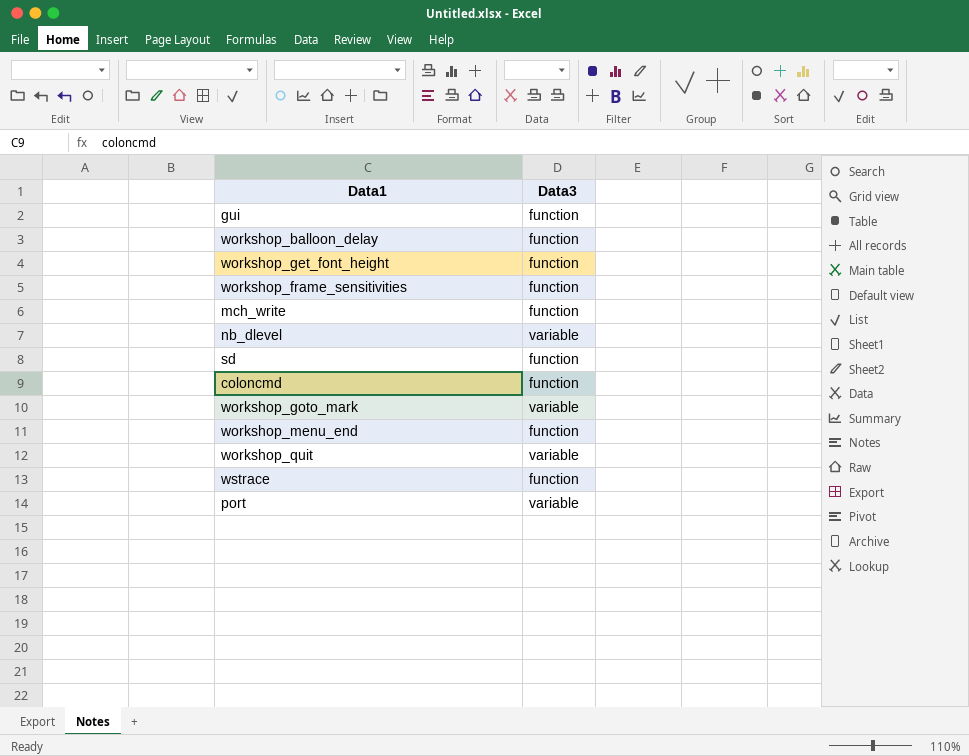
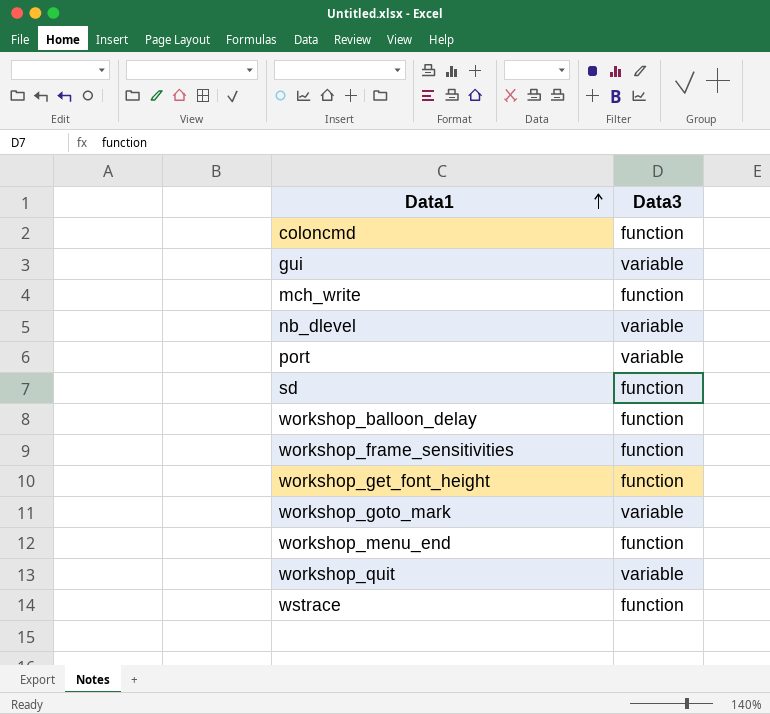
row order: none -> Data1 ascending
gui | Data3: function -> variable

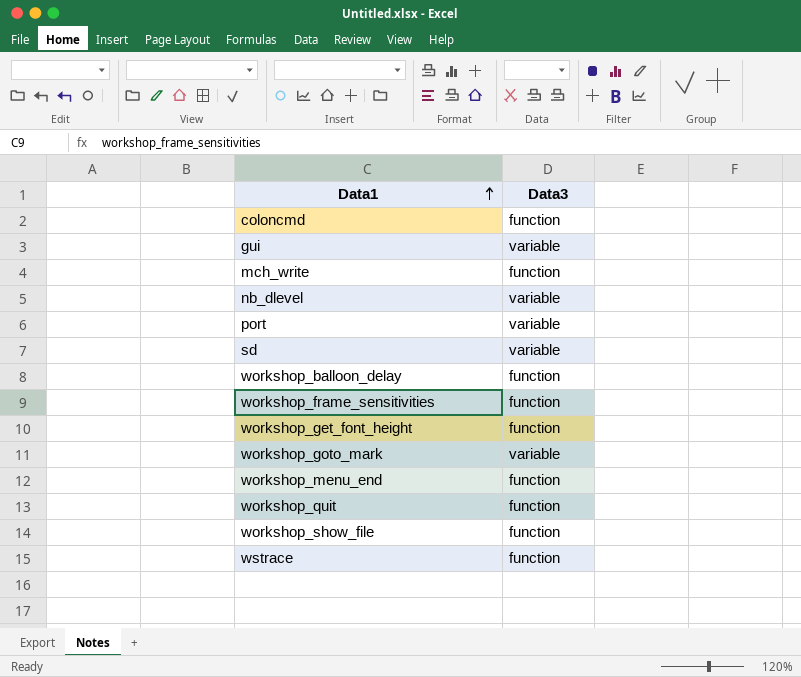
sd | Data3: function -> variable
workshop_quit | Data3: variable -> function
row workshop_show_file: none -> function

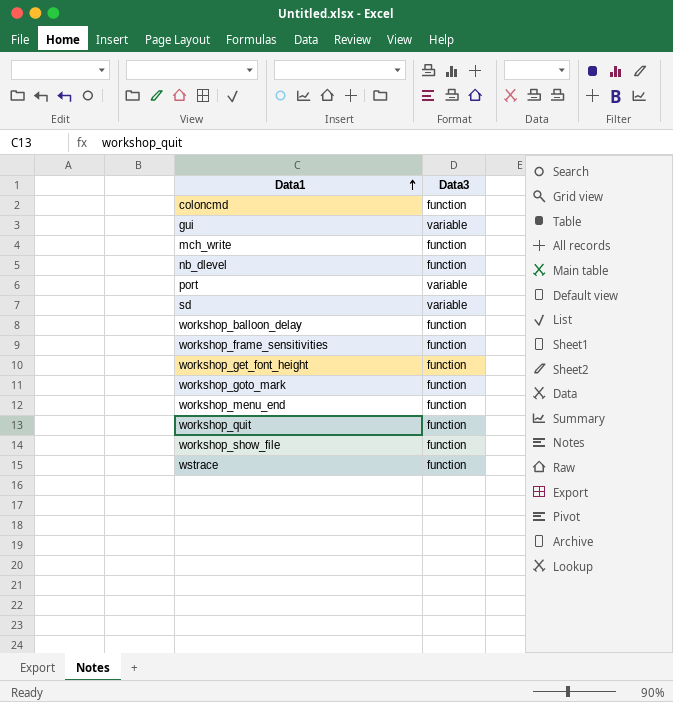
nb_dlevel | Data3: variable -> function
workshop_goto_mark | Data3: variable -> function

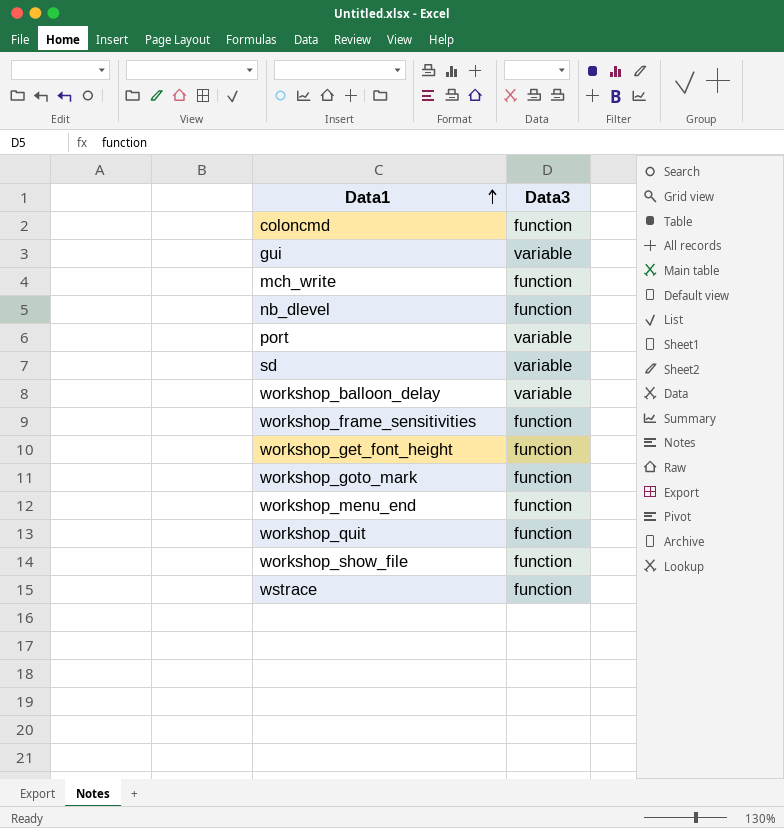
workshop_balloon_delay | Data3: function -> variable

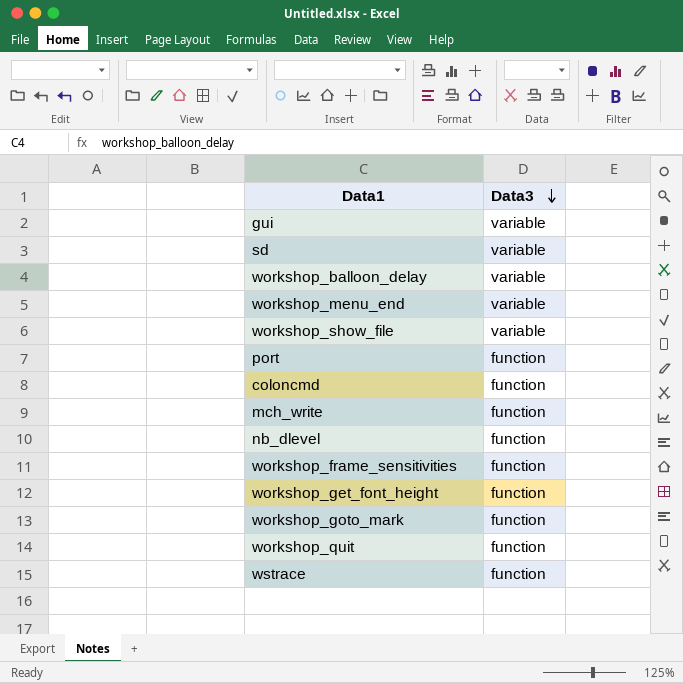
row order: Data1 ascending -> Data3 descending
workshop_menu_end | Data3: function -> variable
workshop_show_file | Data3: function -> variable
port | Data3: variable -> function

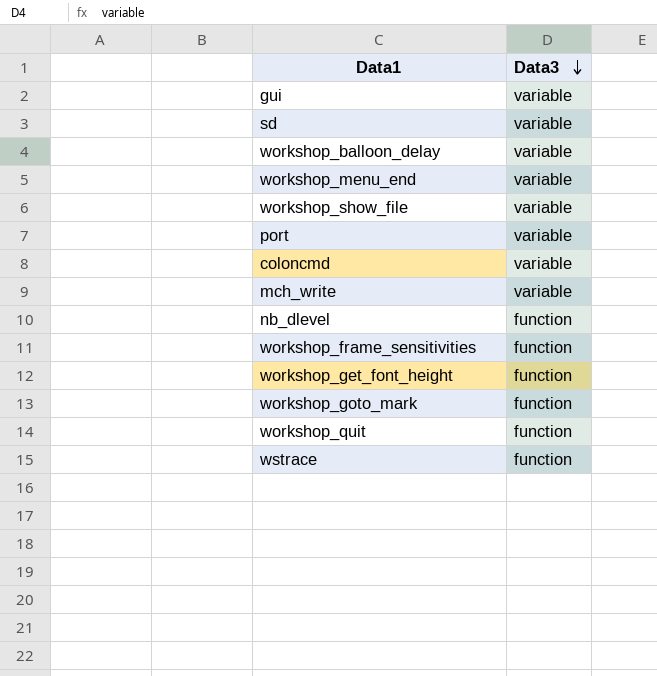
port | Data3: function -> variable
coloncmd | Data3: function -> variable
mch_write | Data3: function -> variable

